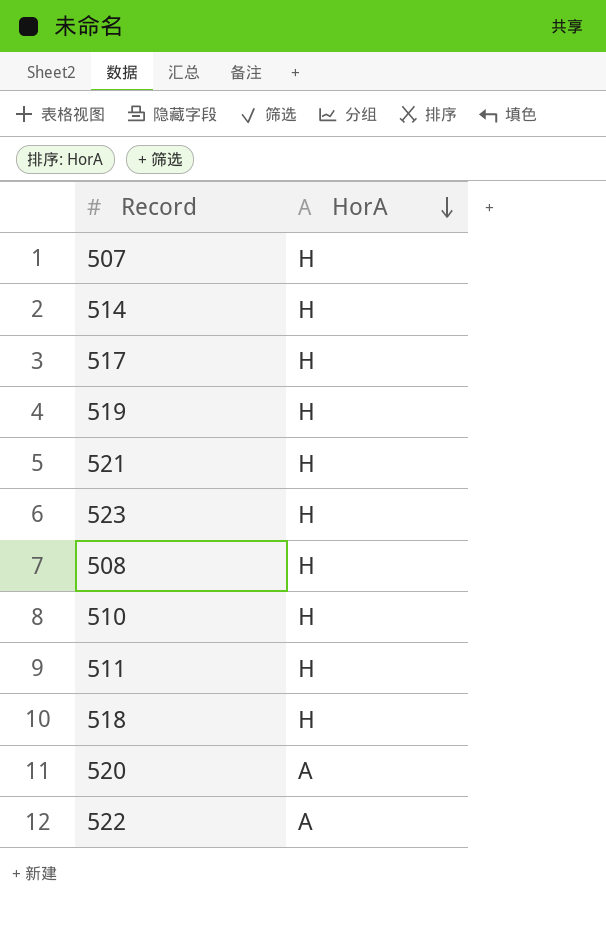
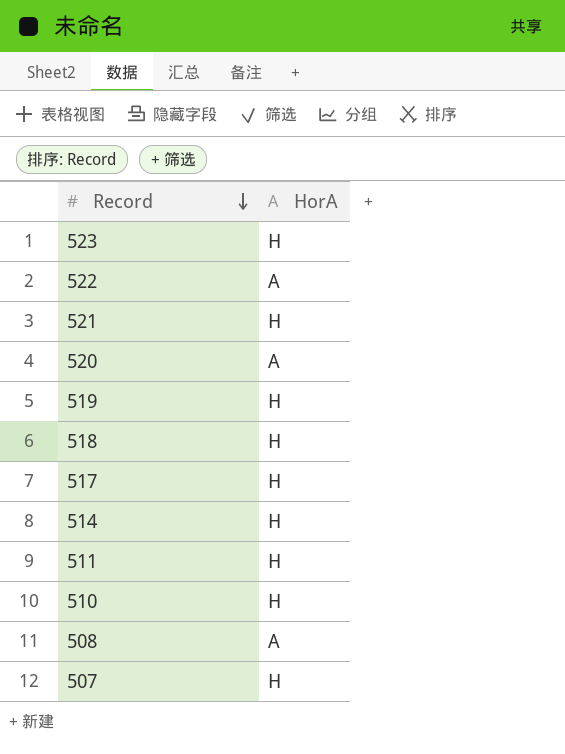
row order: HorA descending -> Record descending
508 | HorA: H -> A

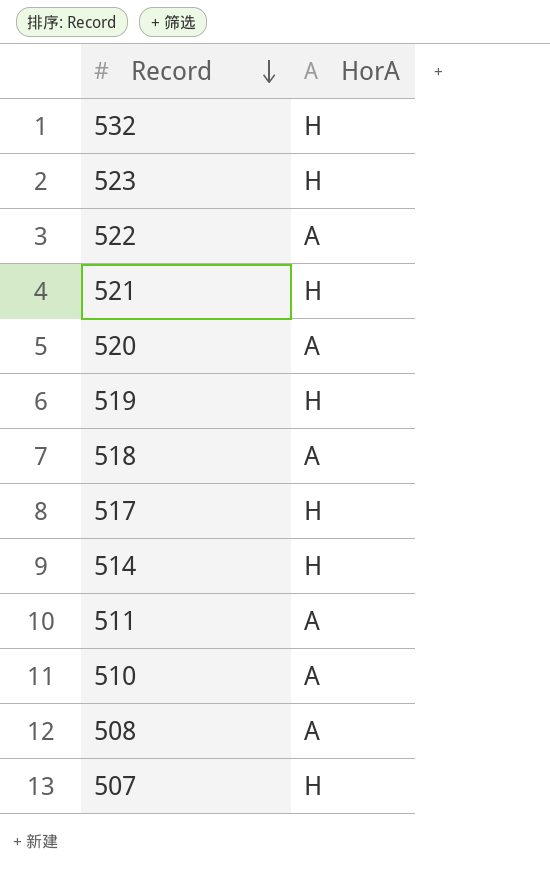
row 532: none -> H
518 | HorA: H -> A
511 | HorA: H -> A
510 | HorA: H -> A

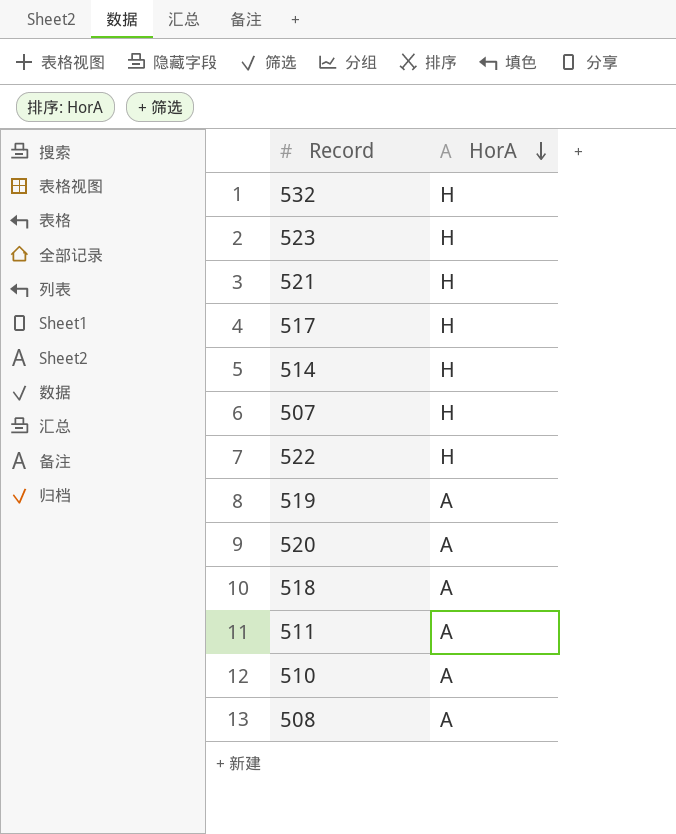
row order: Record descending -> HorA descending
522 | HorA: A -> H
519 | HorA: H -> A

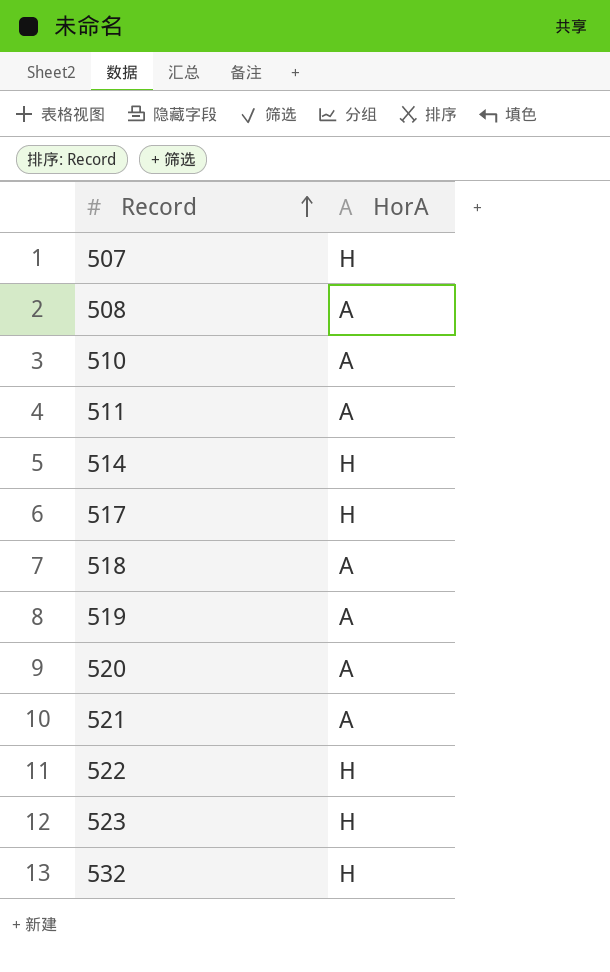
row order: HorA descending -> Record ascending
521 | HorA: H -> A

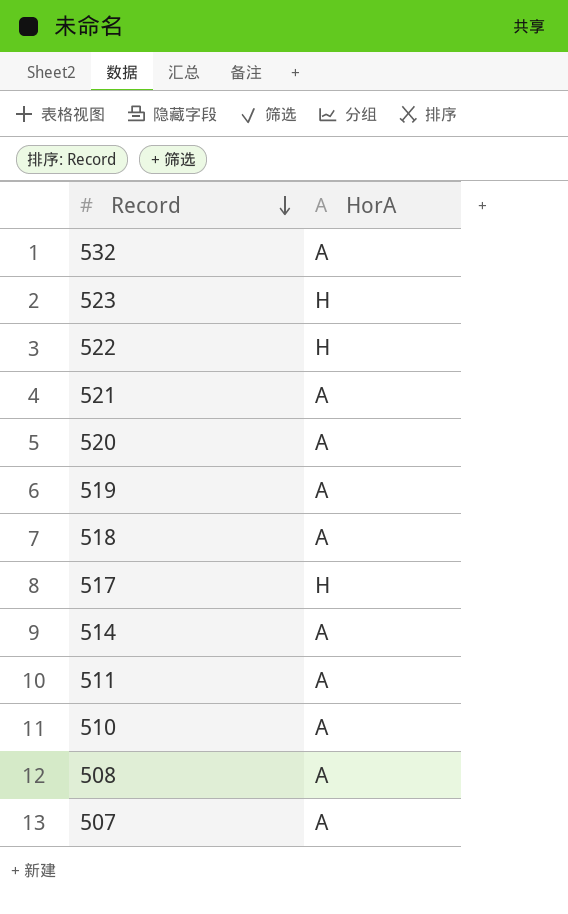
row order: Record ascending -> Record descending
532 | HorA: H -> A
514 | HorA: H -> A
507 | HorA: H -> A

